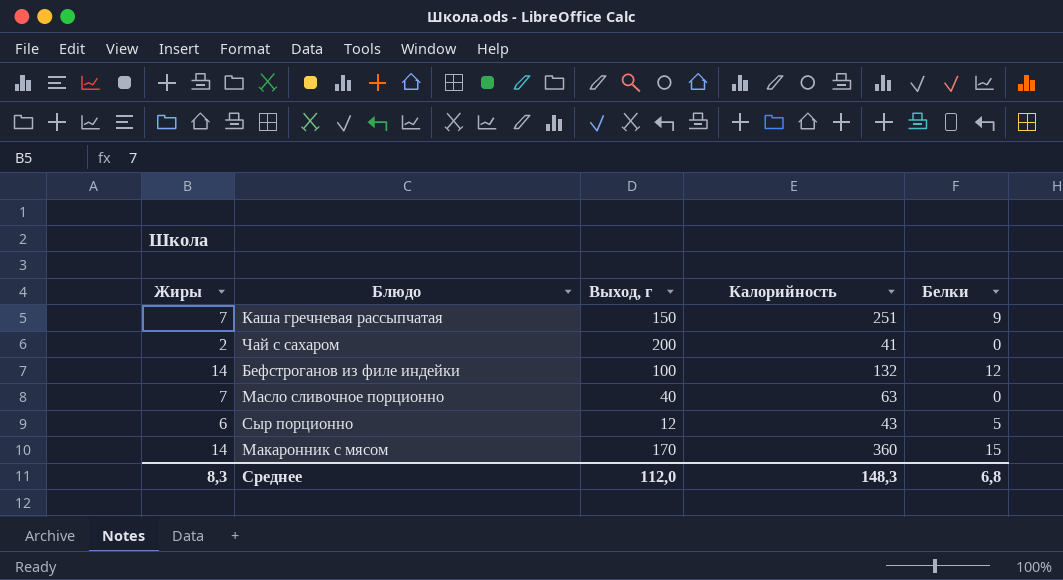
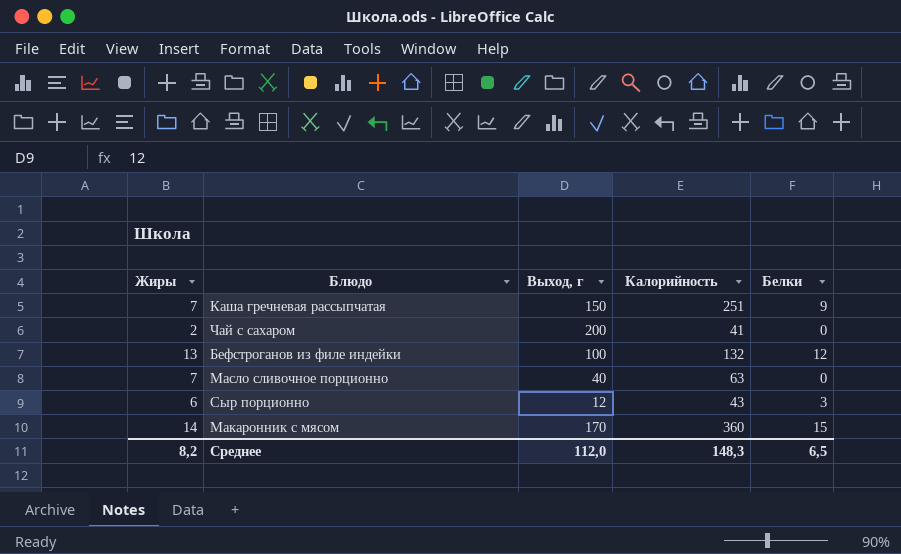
Бефстроганов из филе индейки | Жиры: 14 -> 13
Сыр порционно | Белки: 5 -> 3
Среднее | Жиры: 8,3 -> 8,2
Среднее | Белки: 6,8 -> 6,5

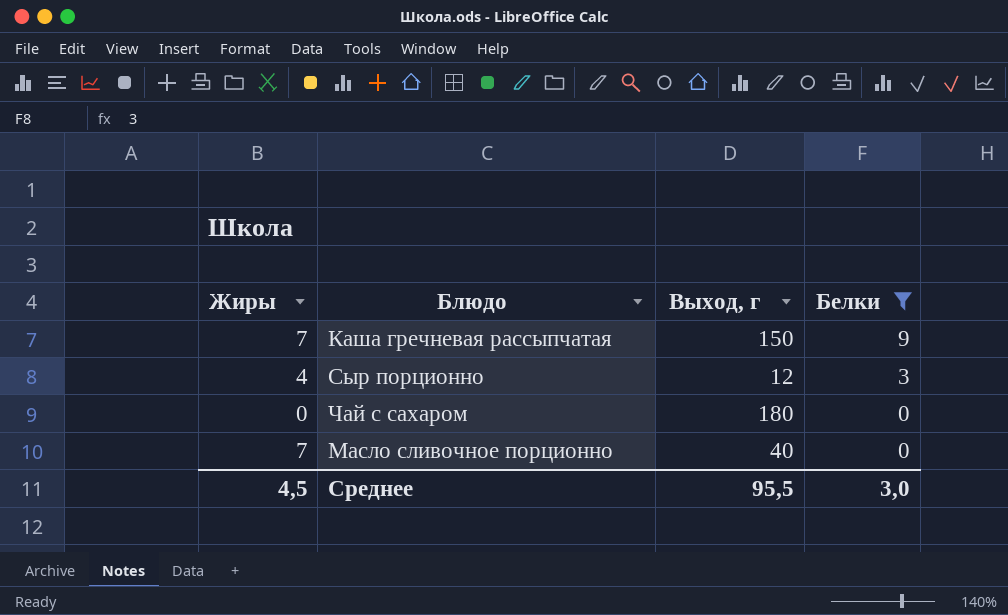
filter: none -> Белки <= 9
row order: none -> Белки descending
column Калорийность | position: 4 -> none
Сыр порционно | Жиры: 6 -> 4
Чай с сахаром | Жиры: 2 -> 0
Чай с сахаром | Выход, г: 200 -> 180
Среднее | Жиры: 8,2 -> 4,5
Среднее | Выход, г: 112,0 -> 95,5
Среднее | Белки: 6,5 -> 3,0

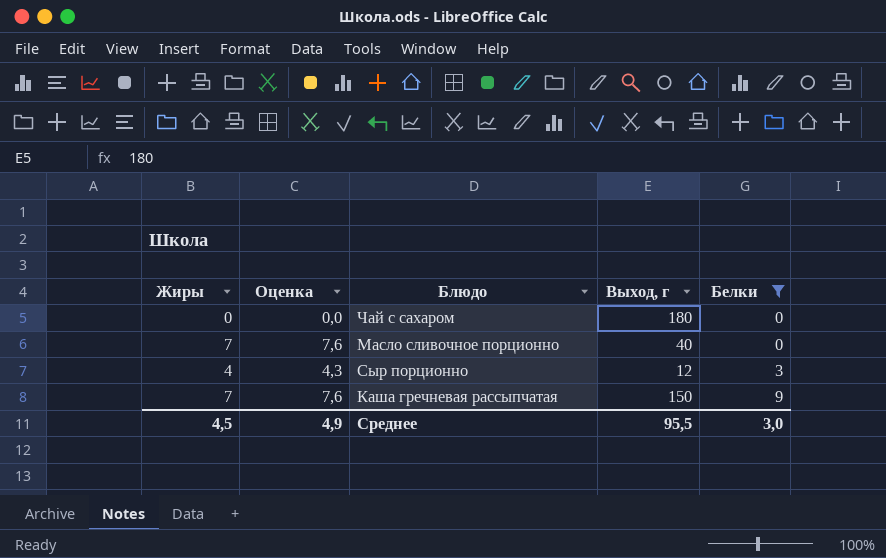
row order: Белки descending -> Белки ascending
column Оценка | formula: none -> [Жиры] * 1,08

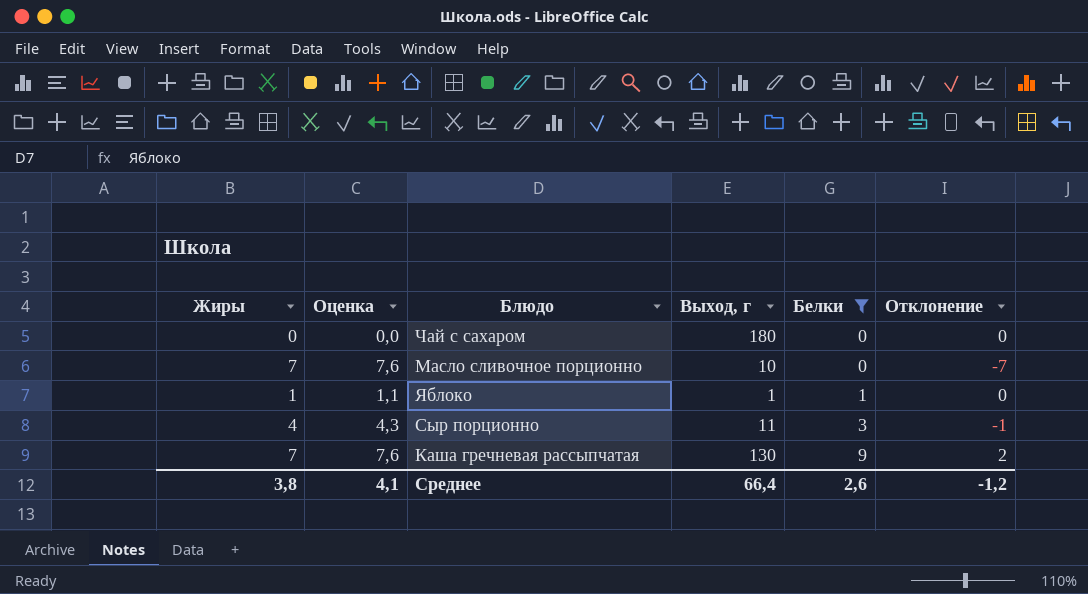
column Отклонение | formula: none -> [Белки] - [Жиры]
Масло сливочное порционно | Выход, г: 40 -> 10
row Яблоко: none -> 1 | 1,1 | 1 | 1 | 0
Сыр порционно | Выход, г: 12 -> 11
Каша гречневая рассыпчатая | Выход, г: 150 -> 130
Среднее | Жиры: 4,5 -> 3,8
Среднее | Оценка: 4,9 -> 4,1
Среднее | Выход, г: 95,5 -> 66,4
Среднее | Белки: 3,0 -> 2,6

